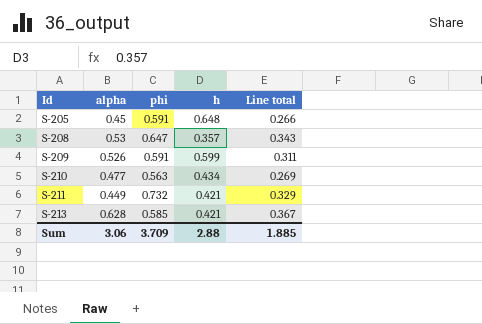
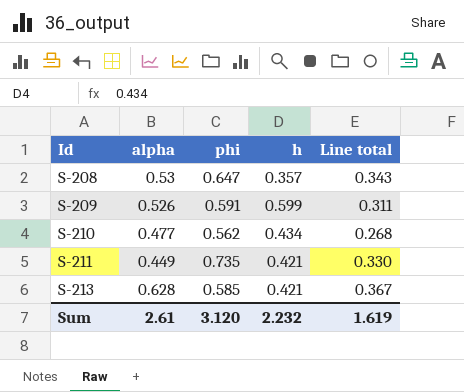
row S-205: 0.45 | 0.591 | 0.648 | 0.266 -> none
S-210 | phi: 0.563 -> 0.562
S-210 | Line total: 0.269 -> 0.268
S-211 | phi: 0.732 -> 0.735
S-211 | Line total: 0.329 -> 0.330
Sum | alpha: 3.06 -> 2.61
Sum | phi: 3.709 -> 3.120
Sum | h: 2.88 -> 2.232
Sum | Line total: 1.885 -> 1.619

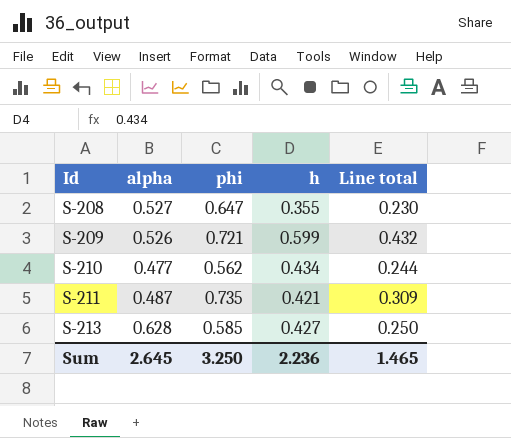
column Line total | formula: [alpha] * [phi] -> [phi] * [h]
S-208 | alpha: 0.53 -> 0.527
S-208 | h: 0.357 -> 0.355
S-209 | phi: 0.591 -> 0.721
S-211 | alpha: 0.449 -> 0.487
S-213 | h: 0.421 -> 0.427
Sum | alpha: 2.61 -> 2.645
Sum | phi: 3.120 -> 3.250
Sum | h: 2.232 -> 2.236
Sum | Line total: 1.619 -> 1.465

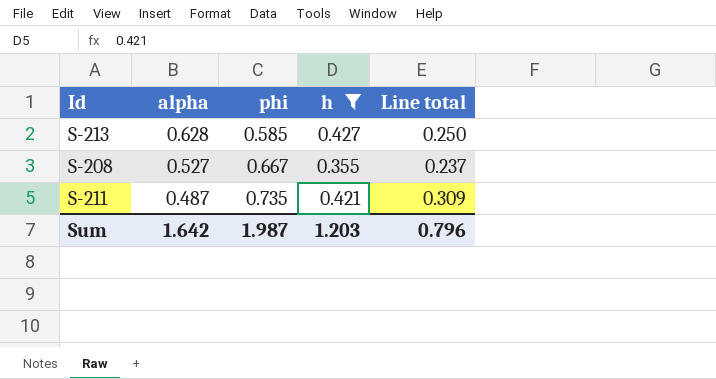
filter: none -> h <= 0.427
row order: Id ascending -> alpha descending
S-208 | phi: 0.647 -> 0.667
S-208 | Line total: 0.230 -> 0.237
Sum | alpha: 2.645 -> 1.642
Sum | phi: 3.250 -> 1.987
Sum | h: 2.236 -> 1.203
Sum | Line total: 1.465 -> 0.796

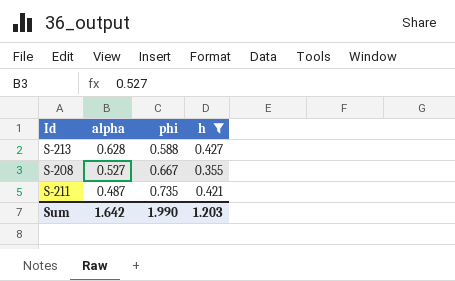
column Line total | formula: [phi] * [h] -> none
S-213 | phi: 0.585 -> 0.588
Sum | phi: 1.987 -> 1.990

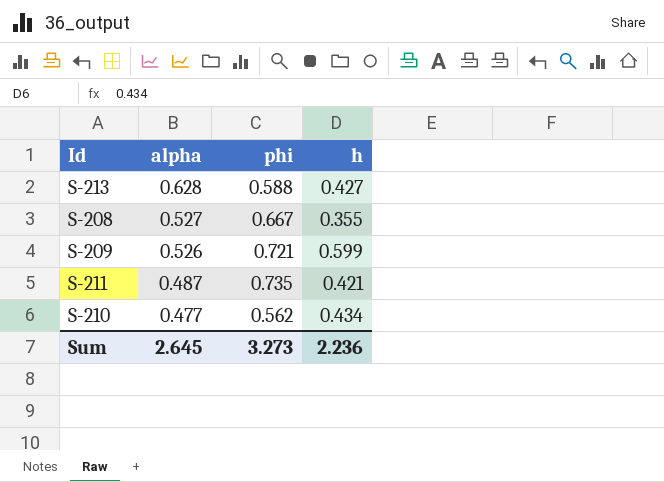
filter: h <= 0.427 -> none
Sum | alpha: 1.642 -> 2.645
Sum | phi: 1.990 -> 3.273
Sum | h: 1.203 -> 2.236

